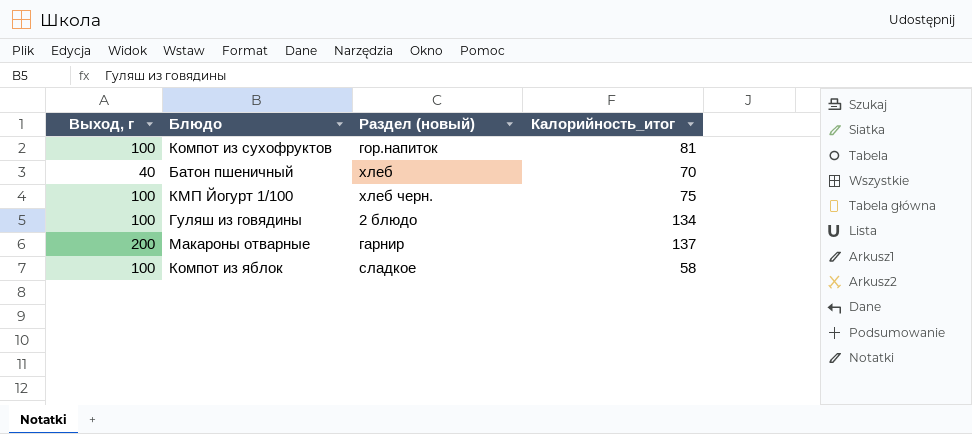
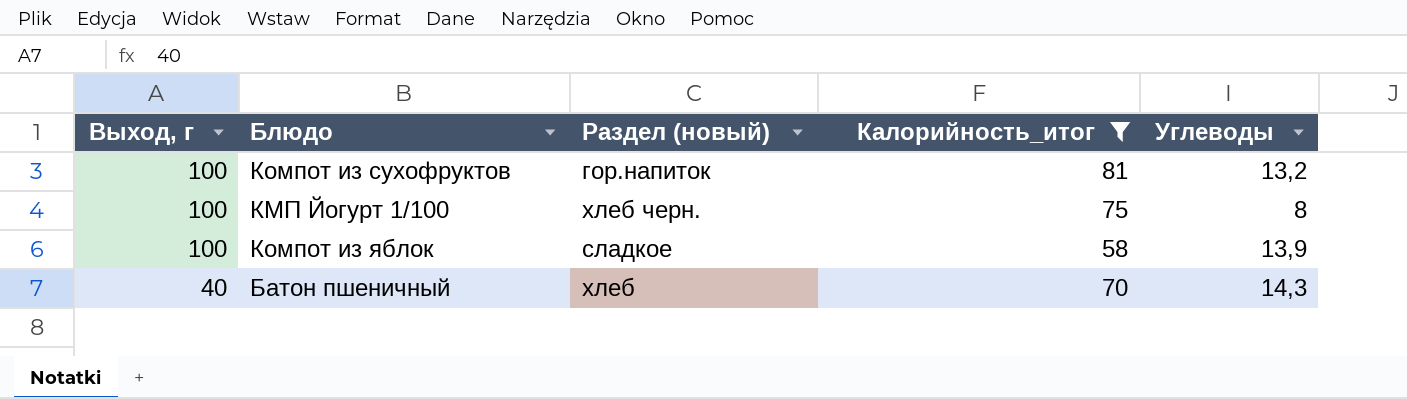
filter: none -> Калорийность_итог <= 81
row order: none -> Выход, г descending
column Углеводы | position: none -> 5

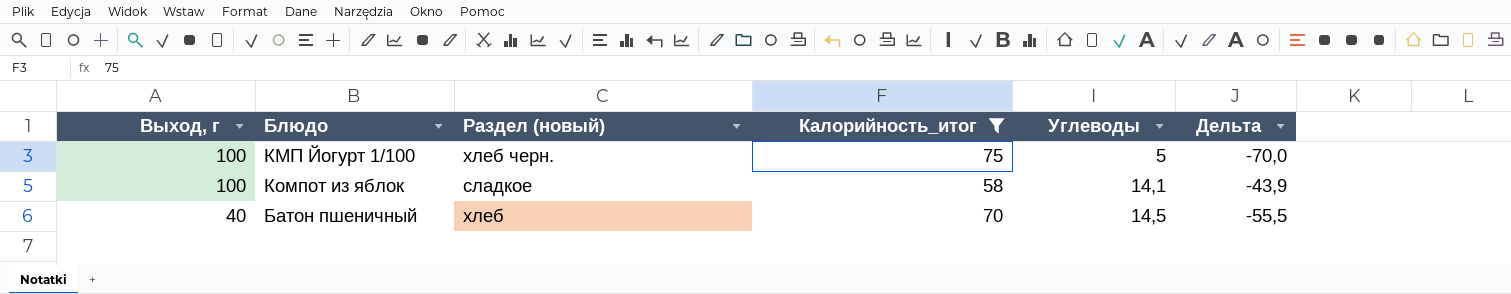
column Дельта | formula: none -> [Углеводы] - [Калорийность_итог]
row Компот из сухофруктов: 100 | гор.напиток | 81 | 13,2 -> none
КМП Йогурт 1/100 | Углеводы: 8 -> 5
Компот из яблок | Углеводы: 13,9 -> 14,1
Батон пшеничный | Углеводы: 14,3 -> 14,5

